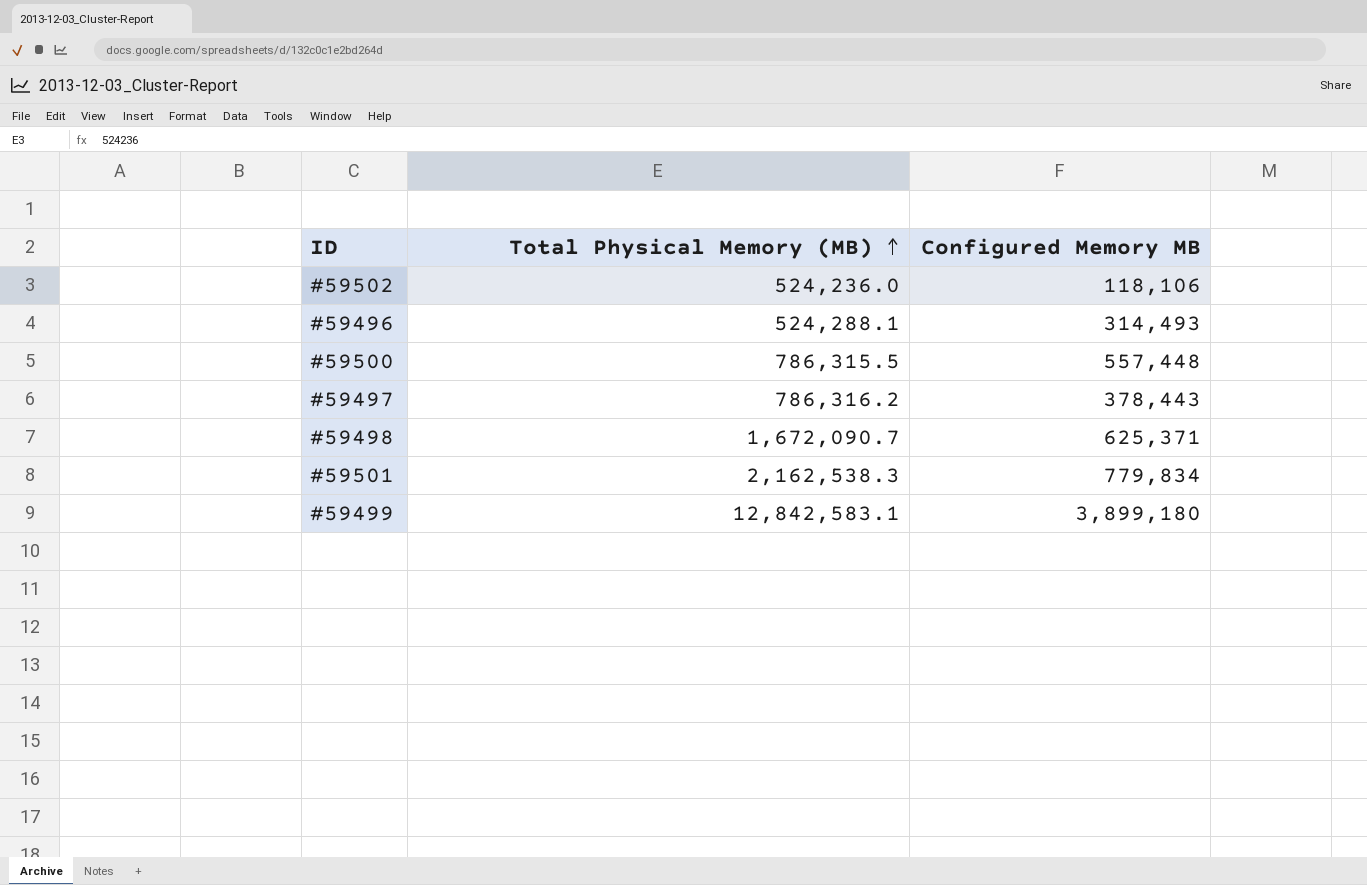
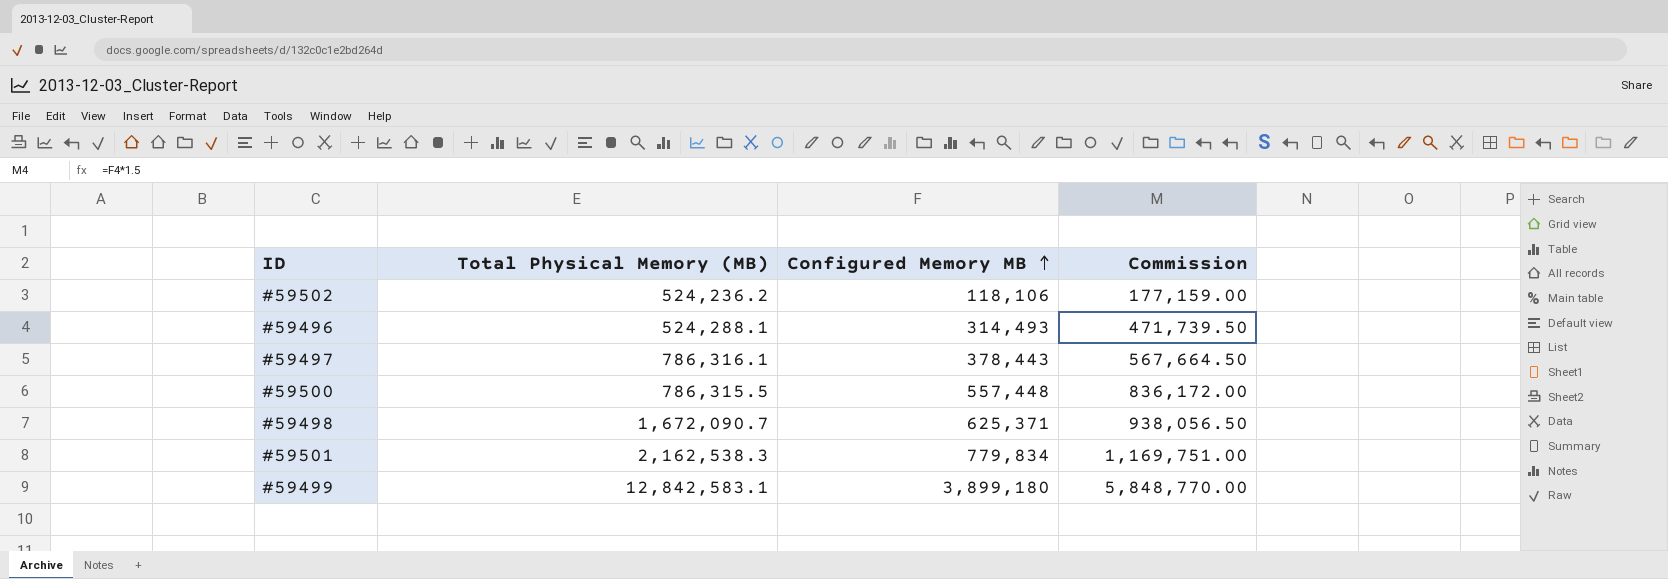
row order: Total Physical Memory (MB) ascending -> Configured Memory MB ascending
column Commission | formula: none -> [Configured Memory MB] * 1.5
#59502 | Total Physical Memory (MB): 524,236.0 -> 524,236.2
#59497 | Total Physical Memory (MB): 786,316.2 -> 786,316.1

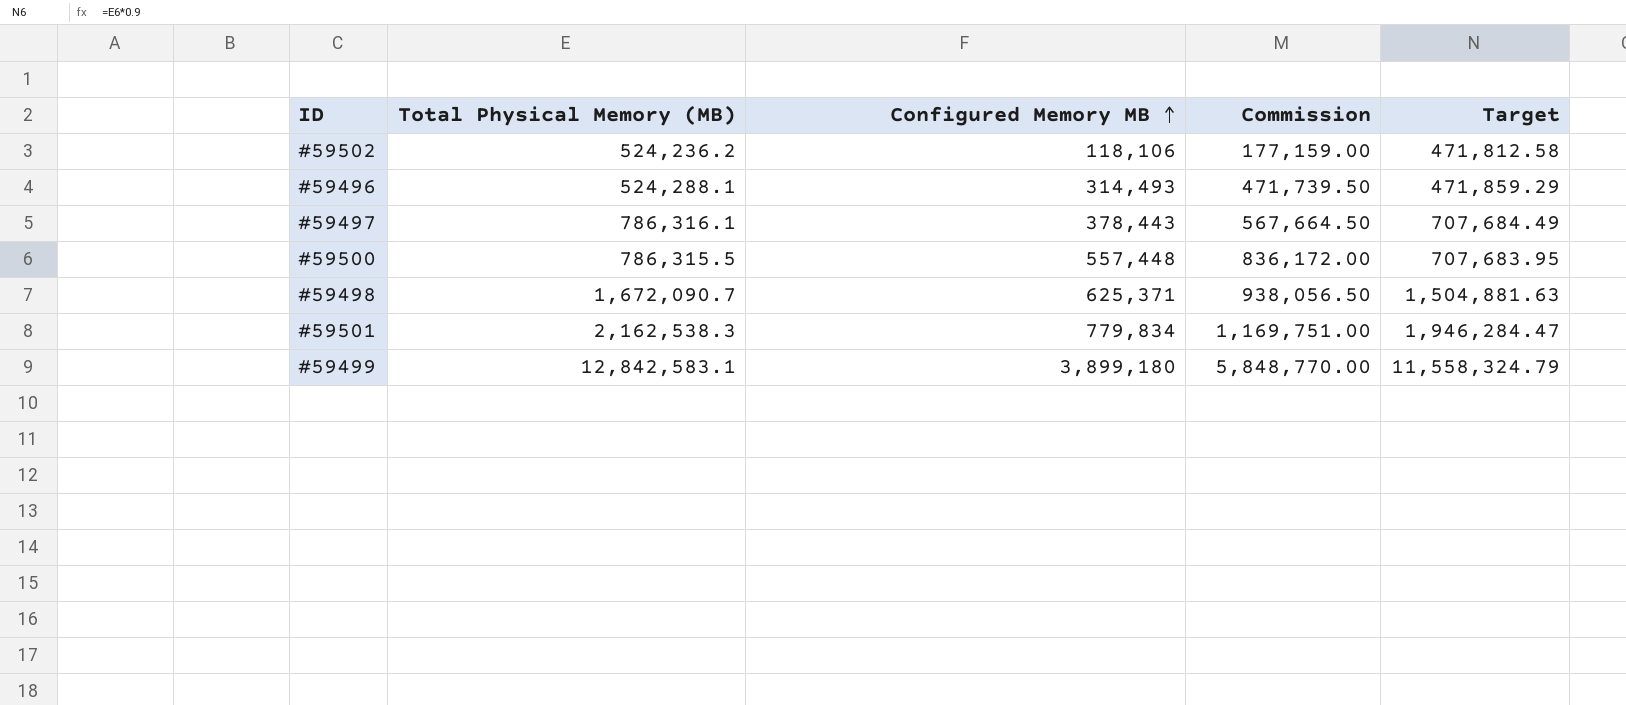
column Target | formula: none -> [Total Physical Memory (MB)] * 0.9

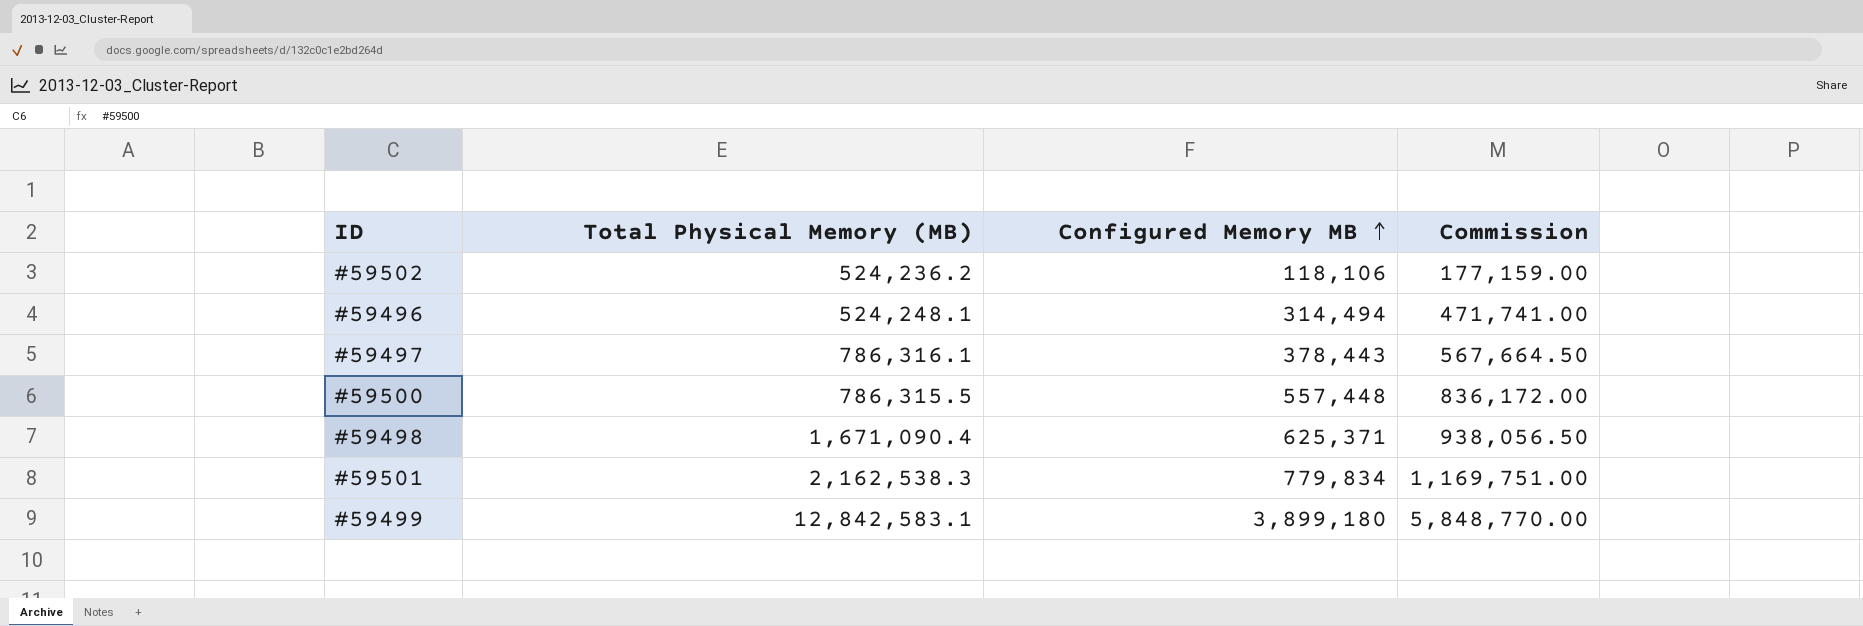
column Target | formula: [Total Physical Memory (MB)] * 0.9 -> none
#59496 | Total Physical Memory (MB): 524,288.1 -> 524,248.1
#59496 | Configured Memory MB: 314,493 -> 314,494
#59496 | Commission: 471,739.50 -> 471,741.00
#59498 | Total Physical Memory (MB): 1,672,090.7 -> 1,671,090.4

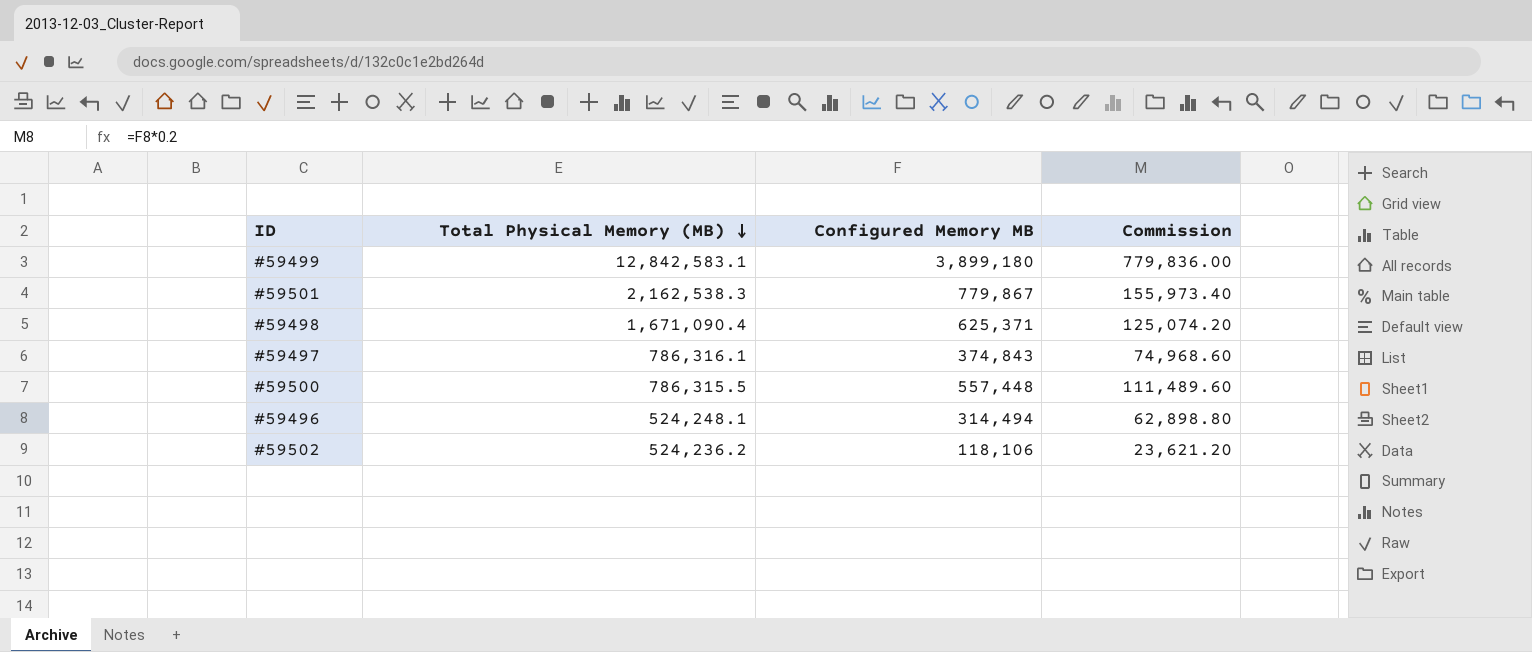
row order: Configured Memory MB ascending -> Total Physical Memory (MB) descending
column Commission | formula: [Configured Memory MB] * 1.5 -> [Configured Memory MB] * 0.2
#59501 | Configured Memory MB: 779,834 -> 779,867
#59497 | Configured Memory MB: 378,443 -> 374,843

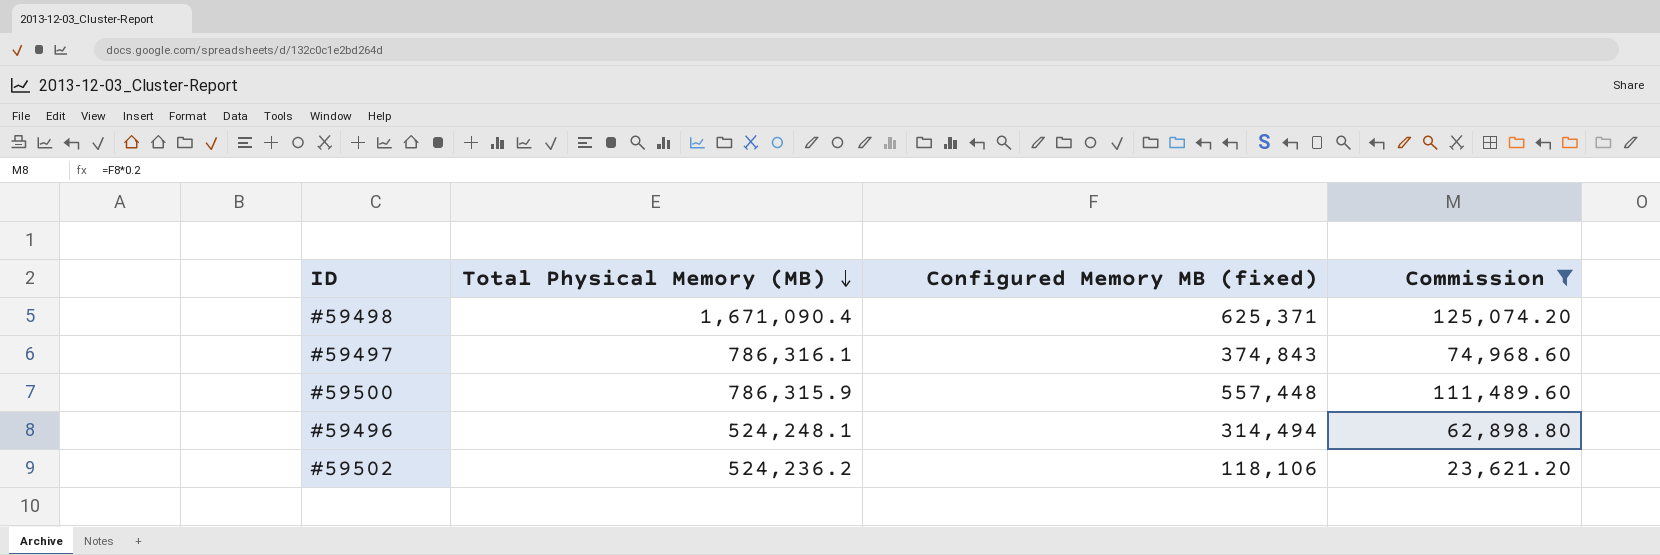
filter: none -> Commission <= 125,074.20
column name: Configured Memory MB -> Configured Memory MB (fixed)
#59500 | Total Physical Memory (MB): 786,315.5 -> 786,315.9

